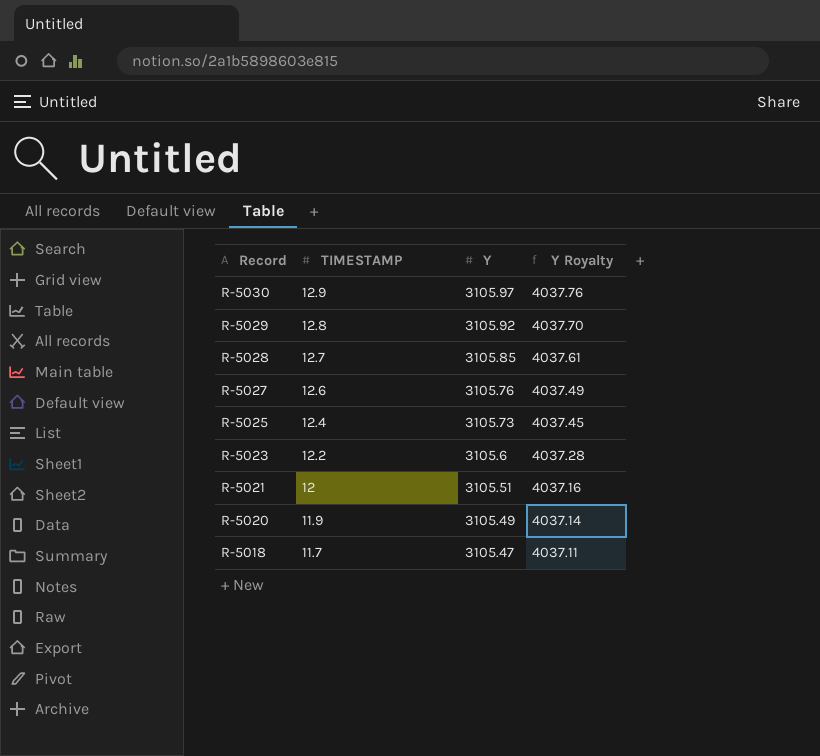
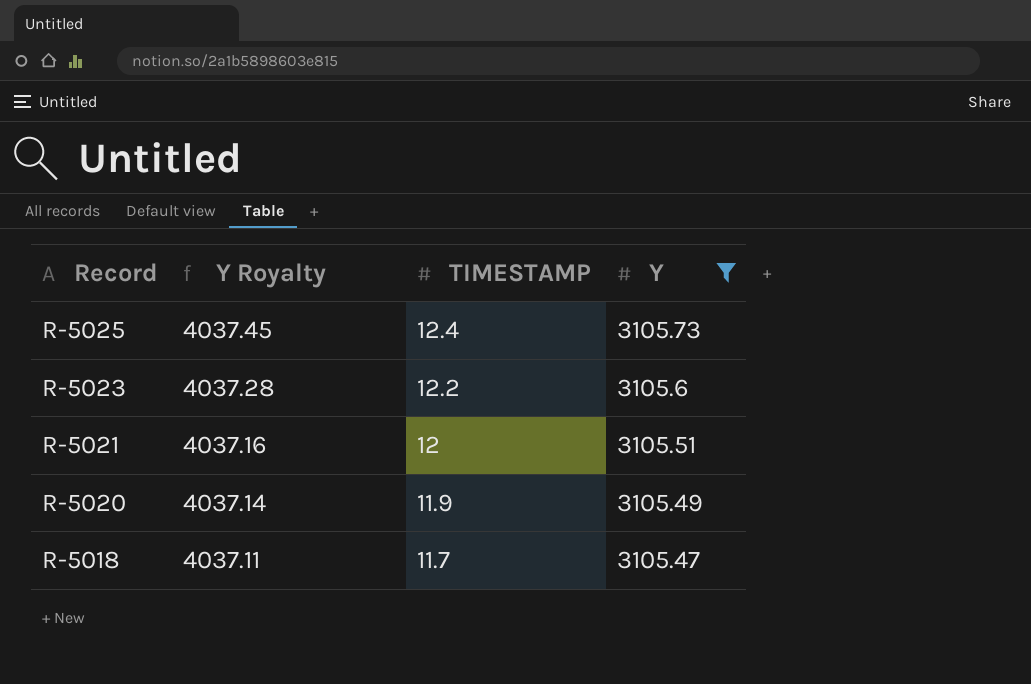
filter: none -> Y <= 3105.73
column Y Royalty | position: 4 -> 2

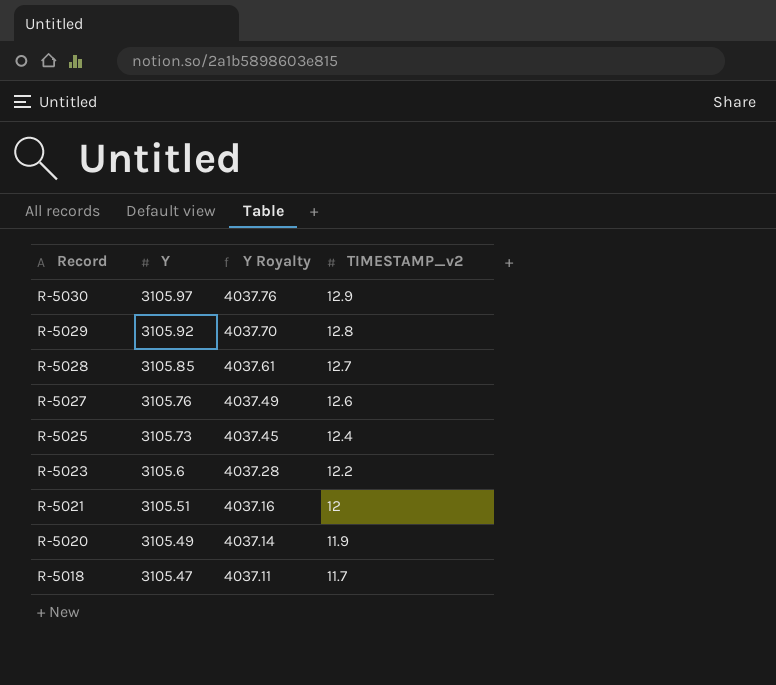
filter: Y <= 3105.73 -> none
column Y | position: 4 -> 2
column name: TIMESTAMP -> TIMESTAMP_v2

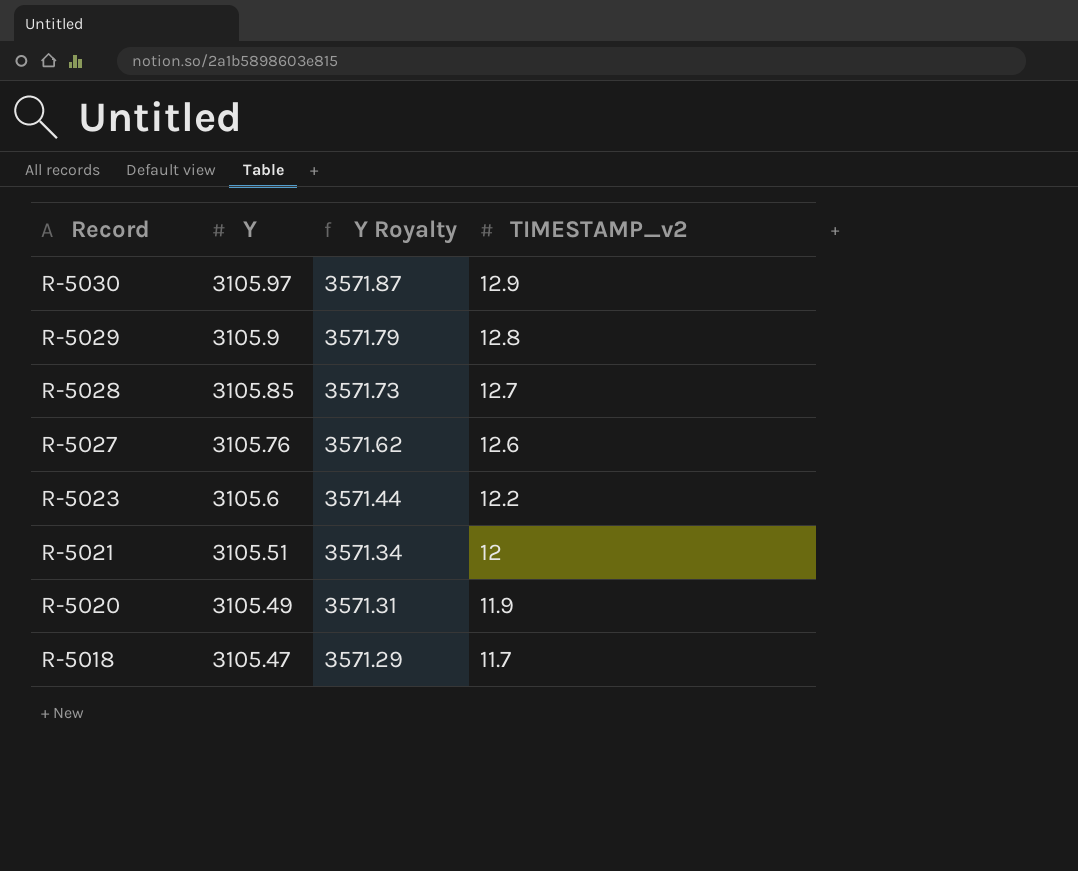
column Y Royalty | formula: [Y] * 1.3 -> [Y] * 1.15
row R-5025: 3105.73 | 4037.45 | 12.4 -> none
R-5029 | Y: 3105.92 -> 3105.9

